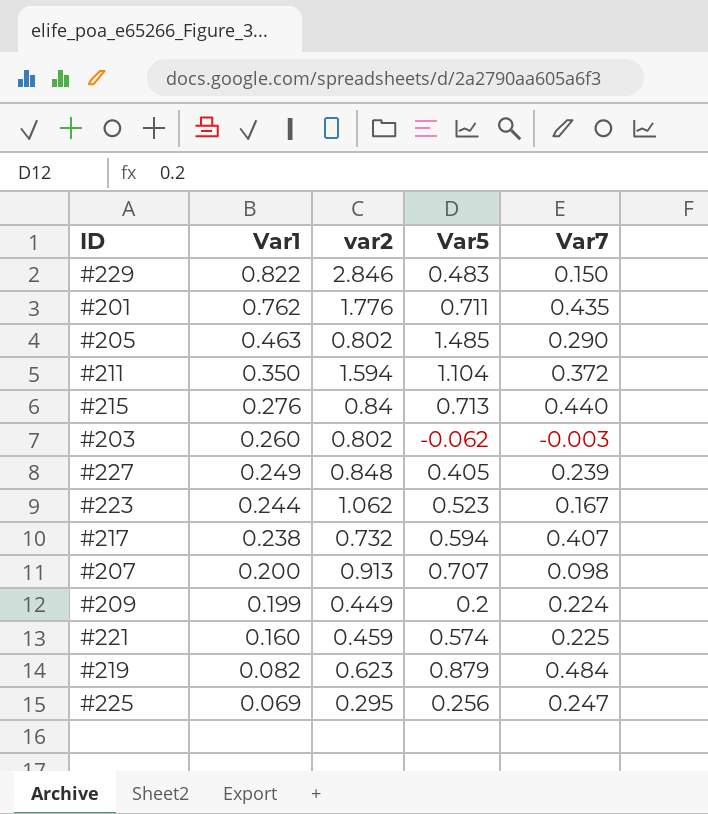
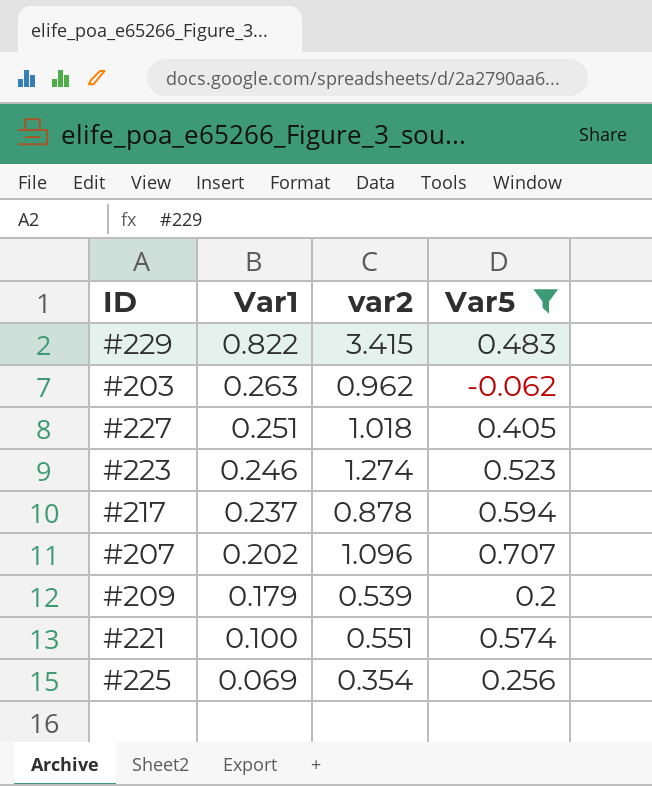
filter: none -> Var5 <= 0.707
column Var7 | position: 5 -> none
#229 | var2: 2.846 -> 3.415
#203 | Var1: 0.260 -> 0.263
#203 | var2: 0.802 -> 0.962
#227 | Var1: 0.249 -> 0.251
#227 | var2: 0.848 -> 1.018
#223 | Var1: 0.244 -> 0.246
#223 | var2: 1.062 -> 1.274
#217 | Var1: 0.238 -> 0.237
#217 | var2: 0.732 -> 0.878
#207 | Var1: 0.200 -> 0.202
#207 | var2: 0.913 -> 1.096
#209 | Var1: 0.199 -> 0.179
#209 | var2: 0.449 -> 0.539
#221 | Var1: 0.160 -> 0.100
#221 | var2: 0.459 -> 0.551
#225 | var2: 0.295 -> 0.354

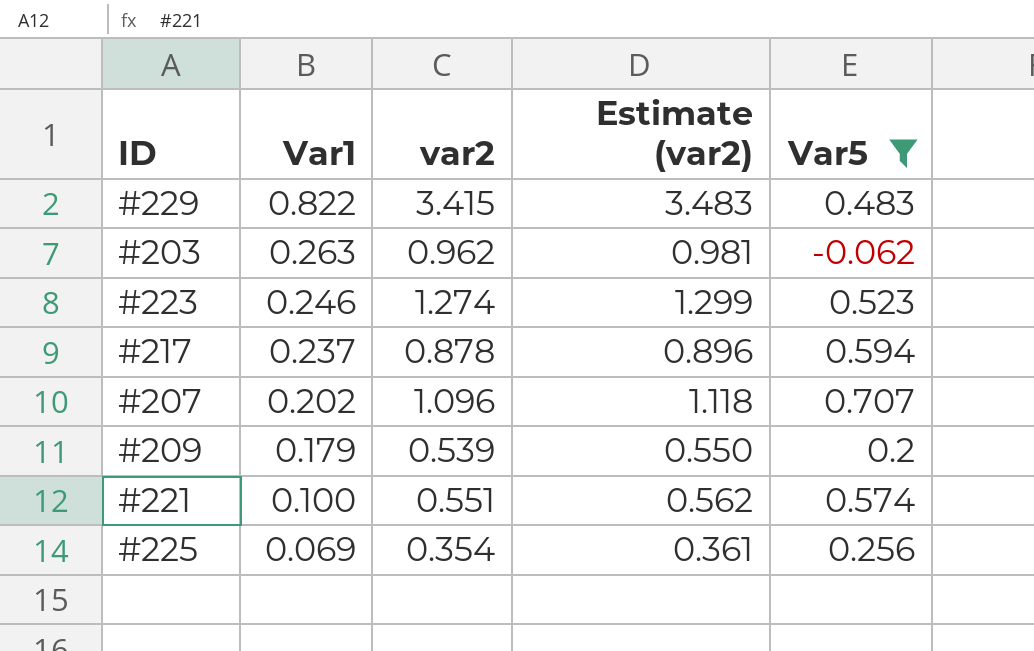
column Estimate (var2) | formula: none -> [var2] * 1.02
row #227: 0.251 | 1.018 | 0.405 -> none

